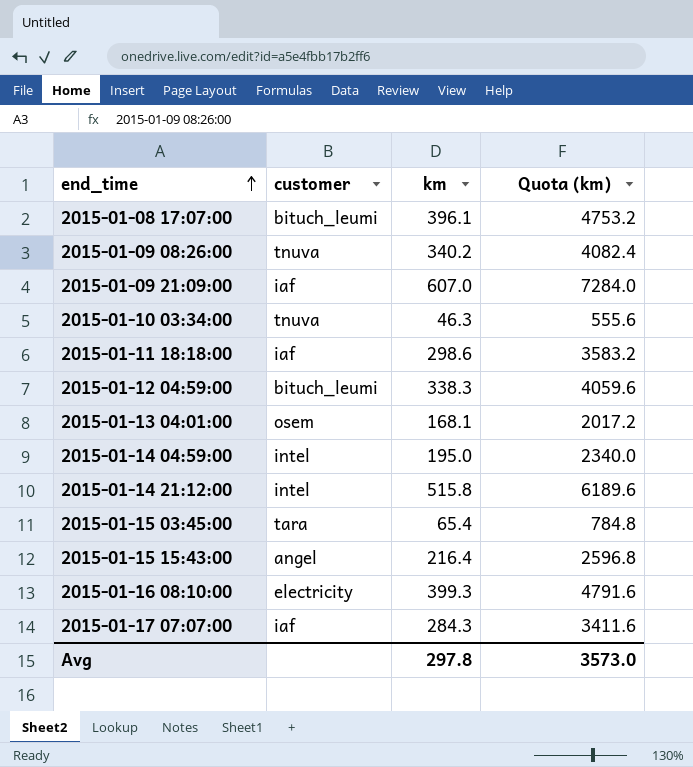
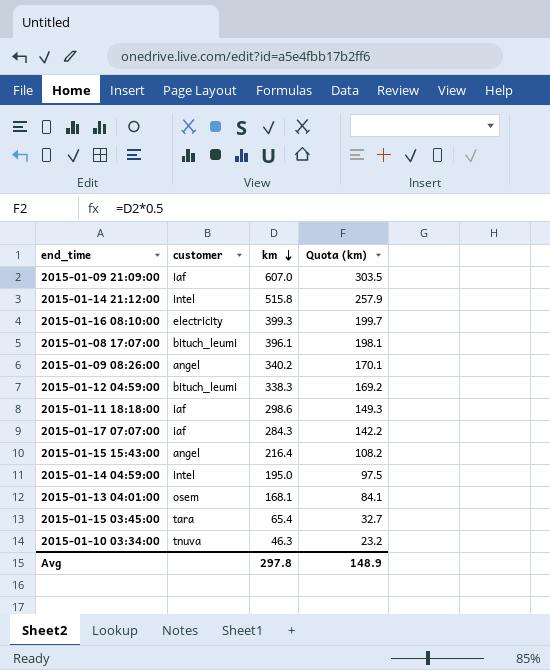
row order: end_time ascending -> km descending
column Quota (km) | formula: [km] * 12 -> [km] * 0.5
2015-01-09 08:26:00 | customer: tnuva -> angel
Avg | Quota (km): 3573.0 -> 148.9

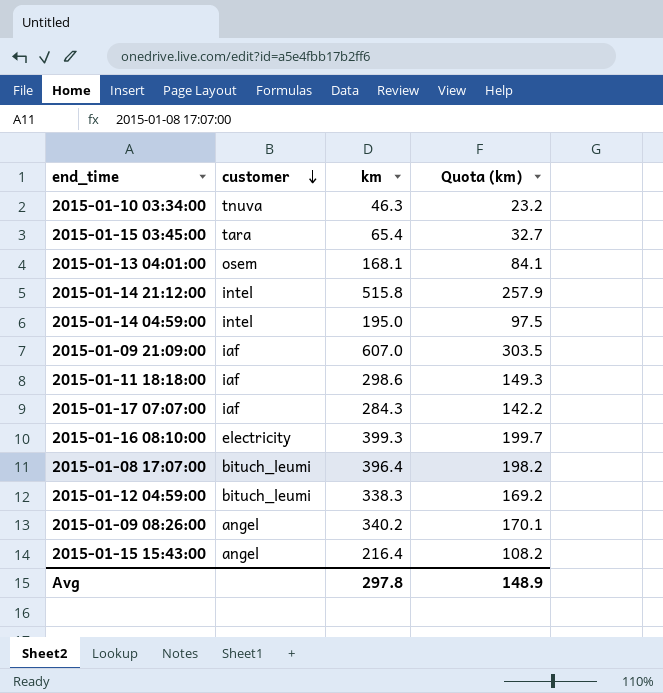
row order: km descending -> customer descending
2015-01-08 17:07:00 | km: 396.1 -> 396.4
2015-01-08 17:07:00 | Quota (km): 198.1 -> 198.2

